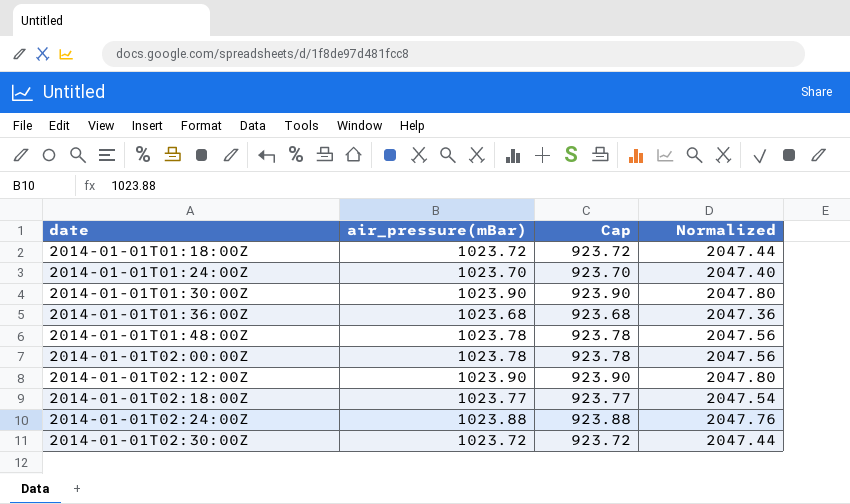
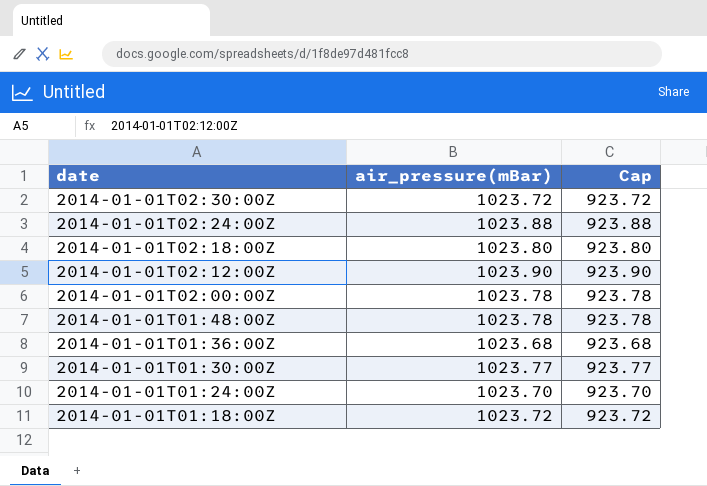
row order: date ascending -> date descending
column Normalized | formula: [air_pressure(mBar)] * 2 -> none
2014-01-01T02:18:00Z | air_pressure(mBar): 1023.77 -> 1023.80
2014-01-01T02:18:00Z | Cap: 923.77 -> 923.80
2014-01-01T01:30:00Z | air_pressure(mBar): 1023.90 -> 1023.77
2014-01-01T01:30:00Z | Cap: 923.90 -> 923.77

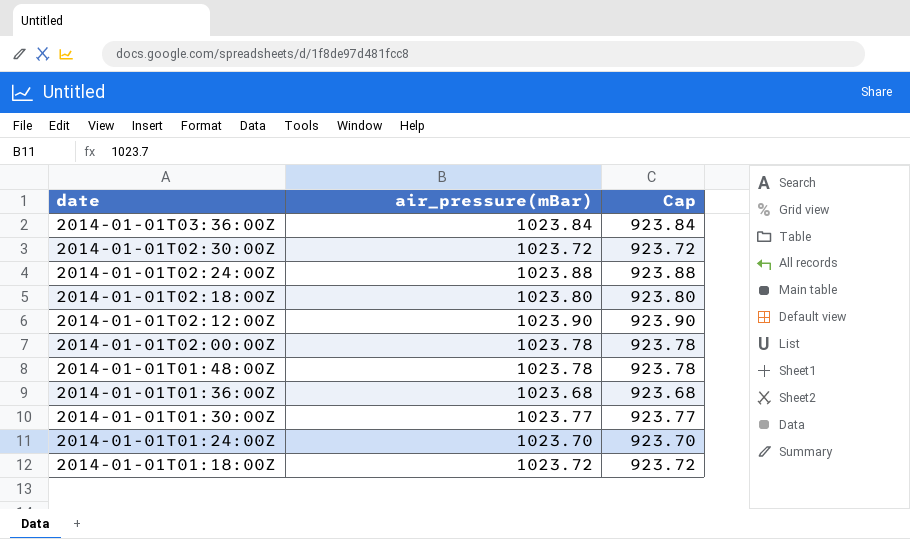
row 2014-01-01T03:36:00Z: none -> 1023.84 | 923.84

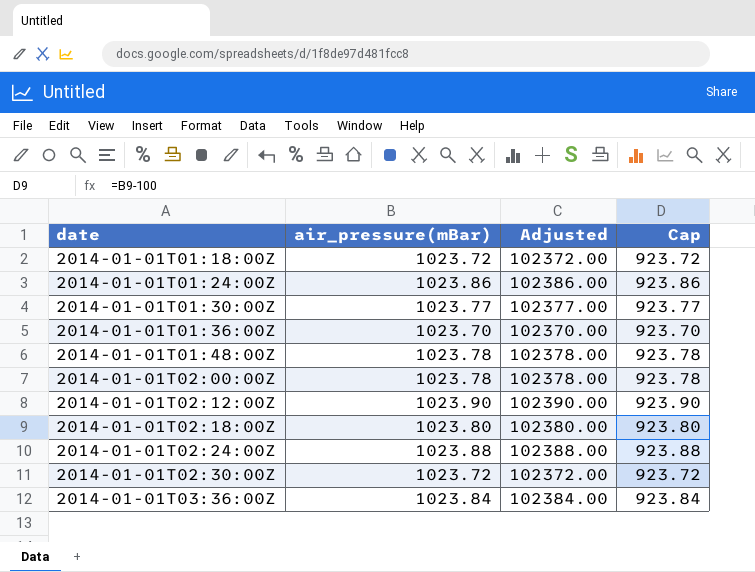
row order: date descending -> date ascending
column Adjusted | formula: none -> [air_pressure(mBar)] * 100
2014-01-01T01:24:00Z | air_pressure(mBar): 1023.70 -> 1023.86
2014-01-01T01:24:00Z | Cap: 923.70 -> 923.86
2014-01-01T01:36:00Z | air_pressure(mBar): 1023.68 -> 1023.70
2014-01-01T01:36:00Z | Cap: 923.68 -> 923.70

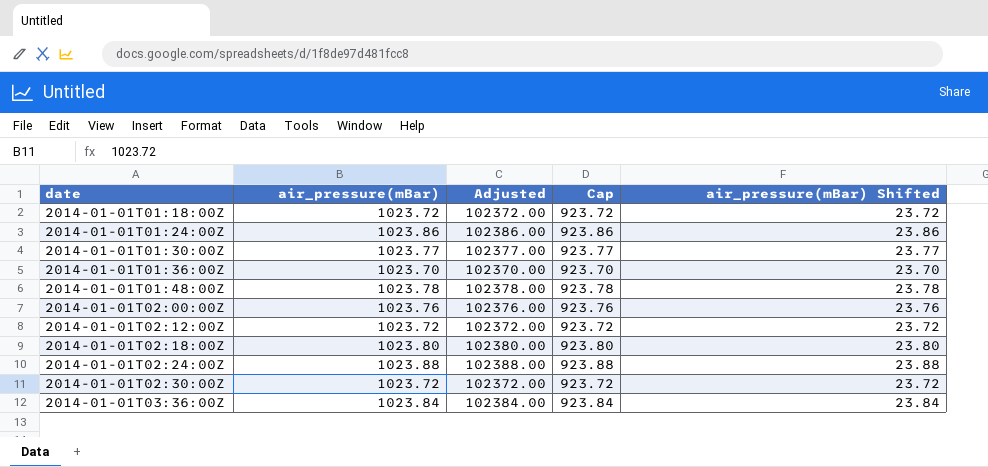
column air_pressure(mBar) Shifted | formula: none -> [air_pressure(mBar)] - 1000
2014-01-01T02:00:00Z | air_pressure(mBar): 1023.78 -> 1023.76
2014-01-01T02:00:00Z | Adjusted: 102378.00 -> 102376.00
2014-01-01T02:00:00Z | Cap: 923.78 -> 923.76
2014-01-01T02:12:00Z | air_pressure(mBar): 1023.90 -> 1023.72
2014-01-01T02:12:00Z | Adjusted: 102390.00 -> 102372.00
2014-01-01T02:12:00Z | Cap: 923.90 -> 923.72

